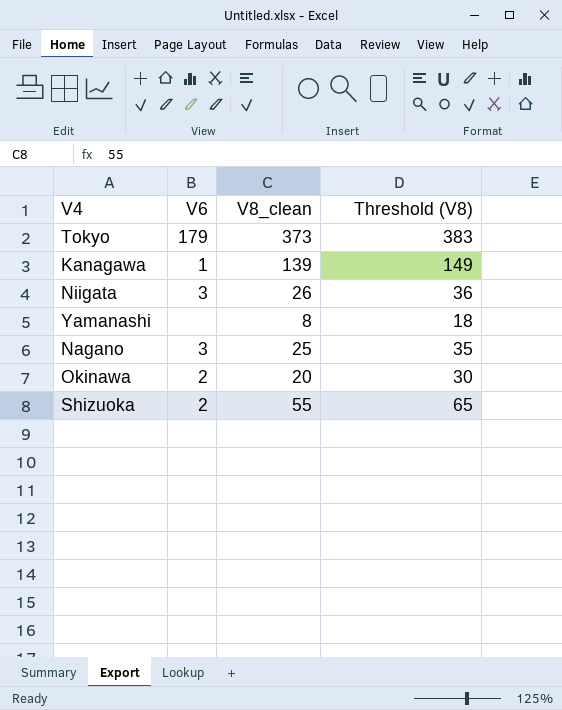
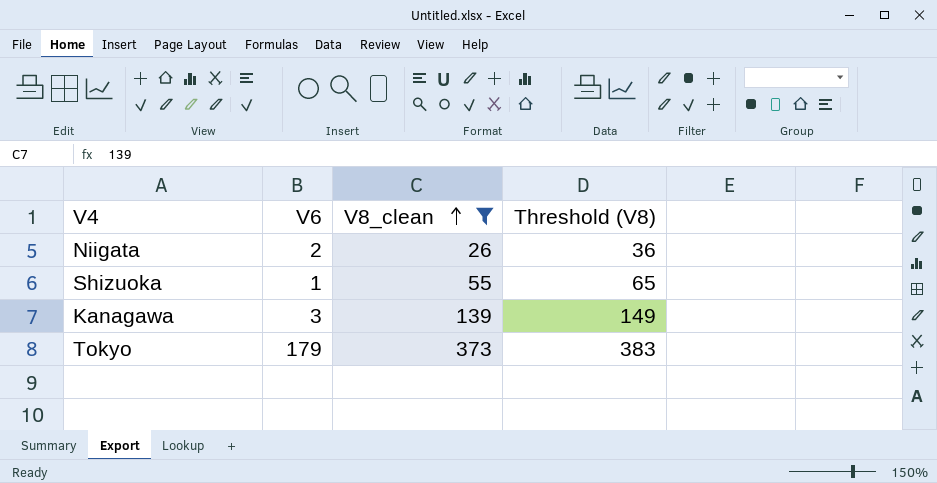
filter: none -> V8_clean >= 26
row order: none -> V8_clean ascending
Niigata | V6: 3 -> 2
Shizuoka | V6: 2 -> 1
Kanagawa | V6: 1 -> 3

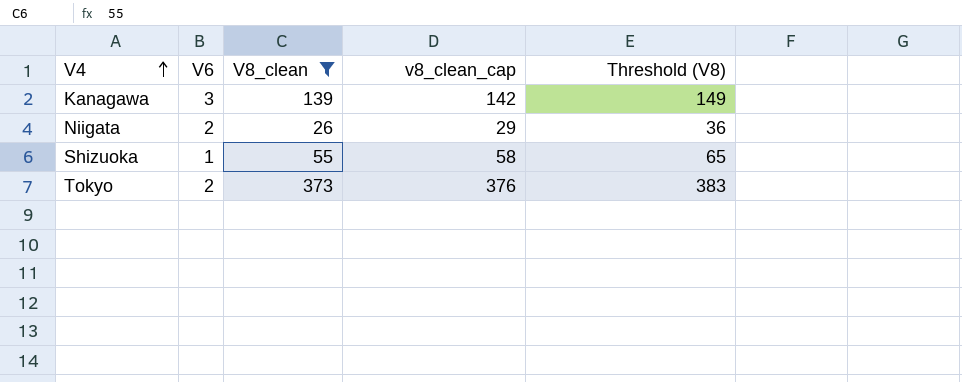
row order: V8_clean ascending -> V4 ascending
column v8_clean_cap | formula: none -> [V8_clean] + 3
Tokyo | V6: 179 -> 2

